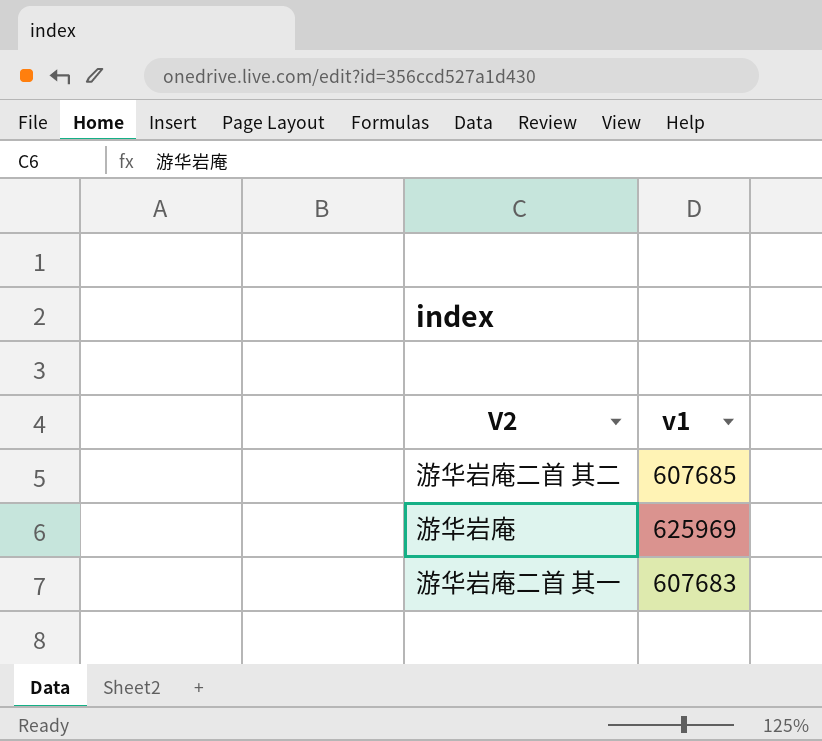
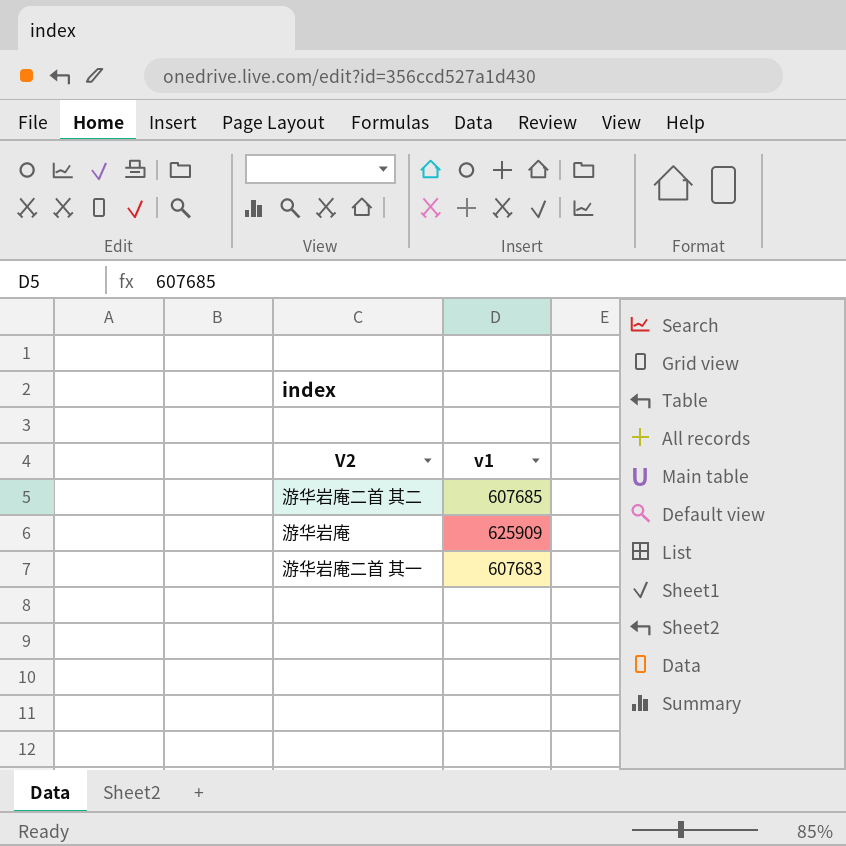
游华岩庵 | v1: 625969 -> 625909

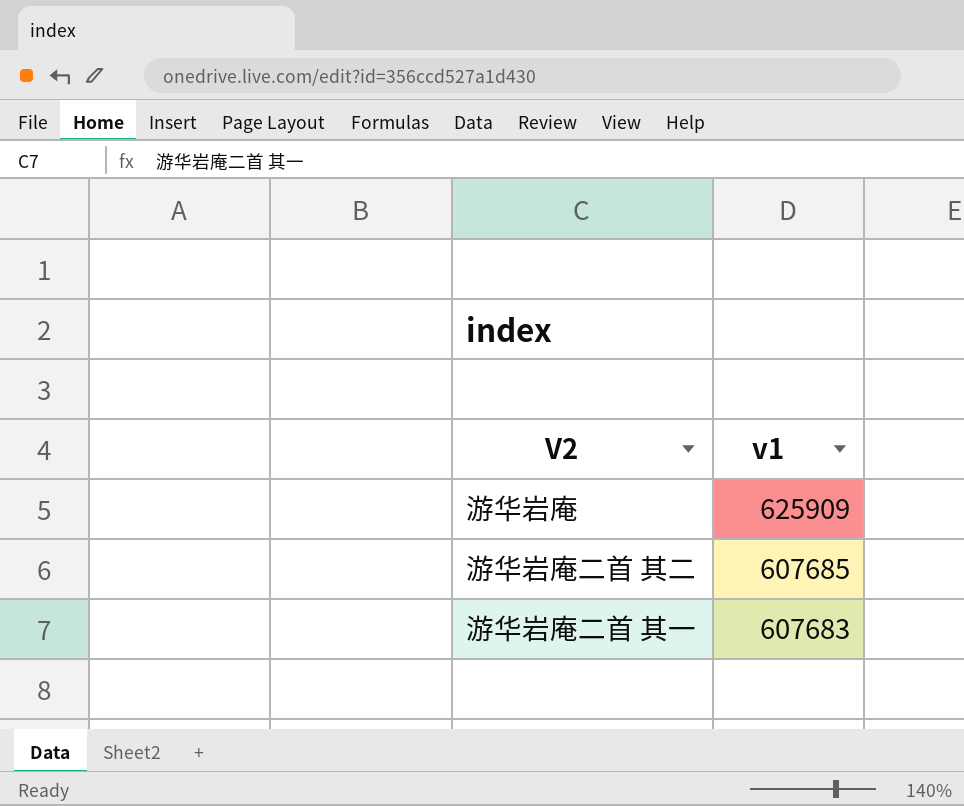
row order: none -> v1 descending

